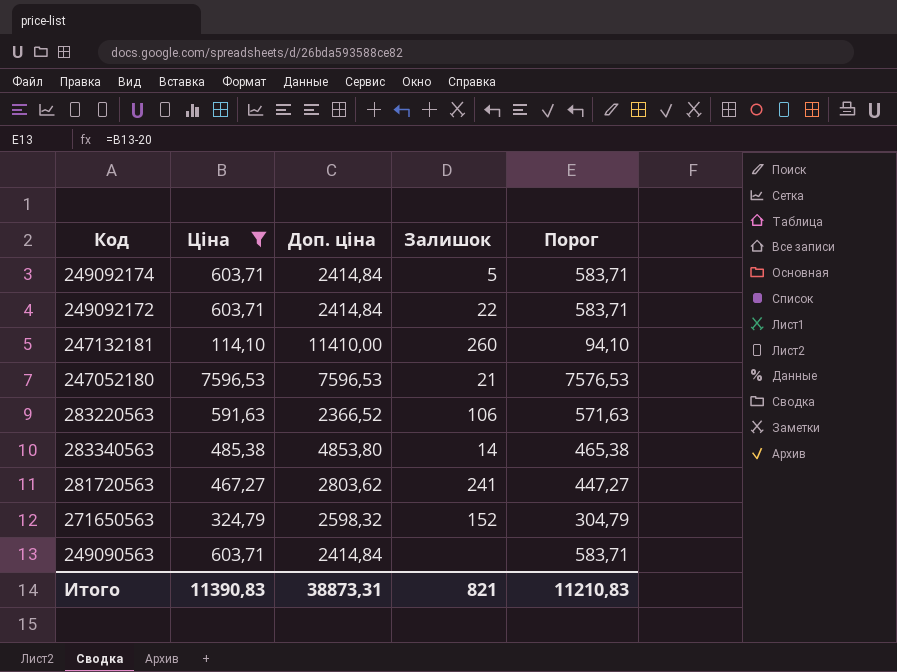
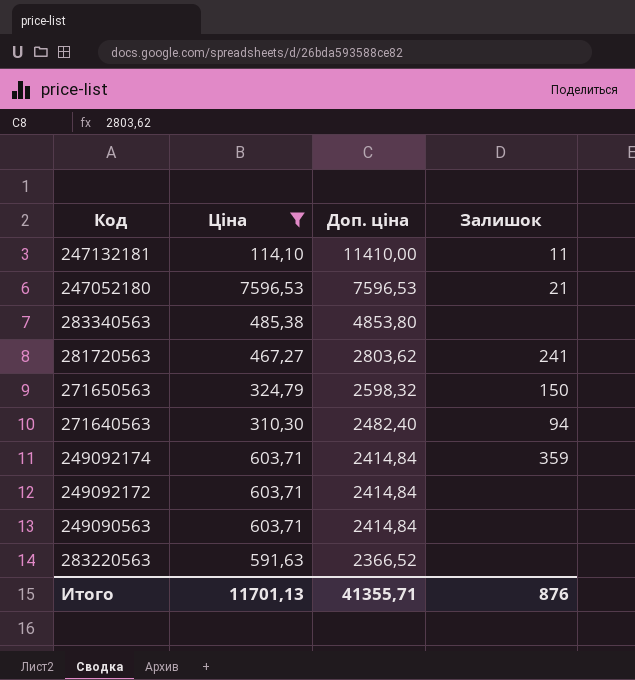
row order: none -> Доп. ціна descending
column Порог | formula: [Ціна] - 20 -> none
247132181 | Залишок: 260 -> 11
283340563 | Залишок: 14 -> none
271650563 | Залишок: 152 -> 150
row 271640563: none -> 310,30 | 2482,40 | 94
249092174 | Залишок: 5 -> 359
249092172 | Залишок: 22 -> none
283220563 | Залишок: 106 -> none
Итого | Ціна: 11390,83 -> 11701,13
Итого | Доп. ціна: 38873,31 -> 41355,71
Итого | Залишок: 821 -> 876

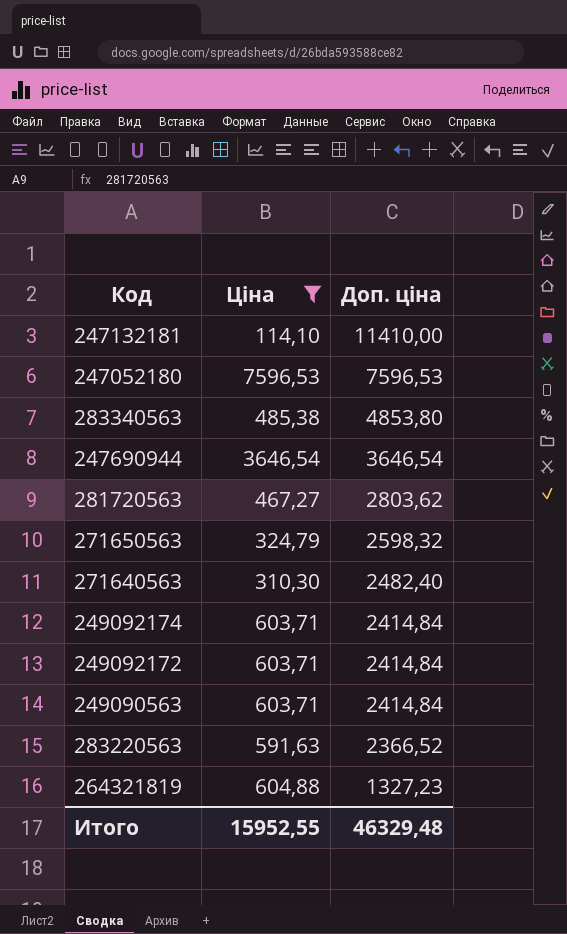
column Залишок | position: 4 -> none
row 247690944: none -> 3646,54 | 3646,54
row 264321819: none -> 604,88 | 1327,23
Итого | Ціна: 11701,13 -> 15952,55
Итого | Доп. ціна: 41355,71 -> 46329,48

